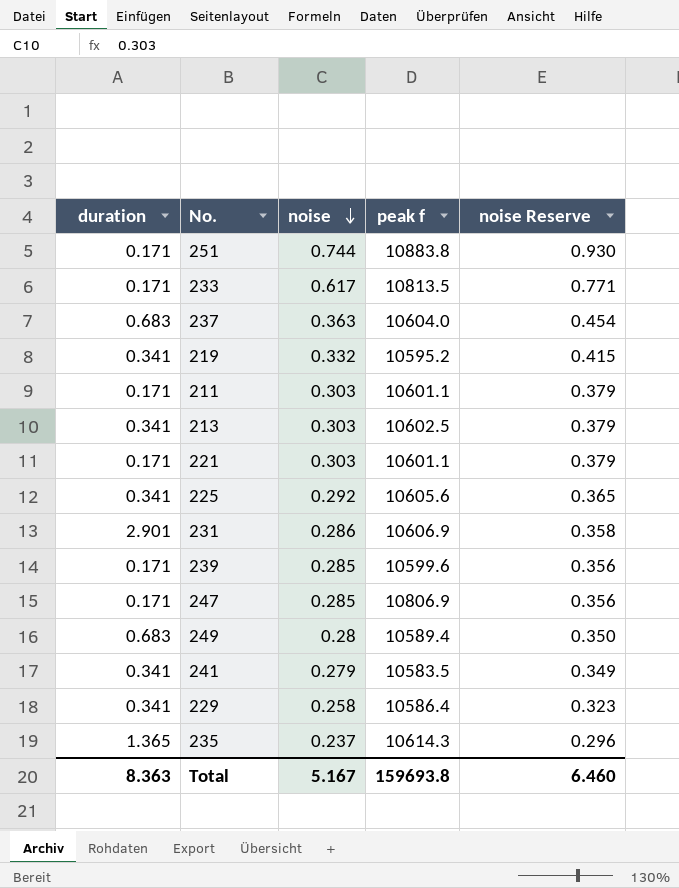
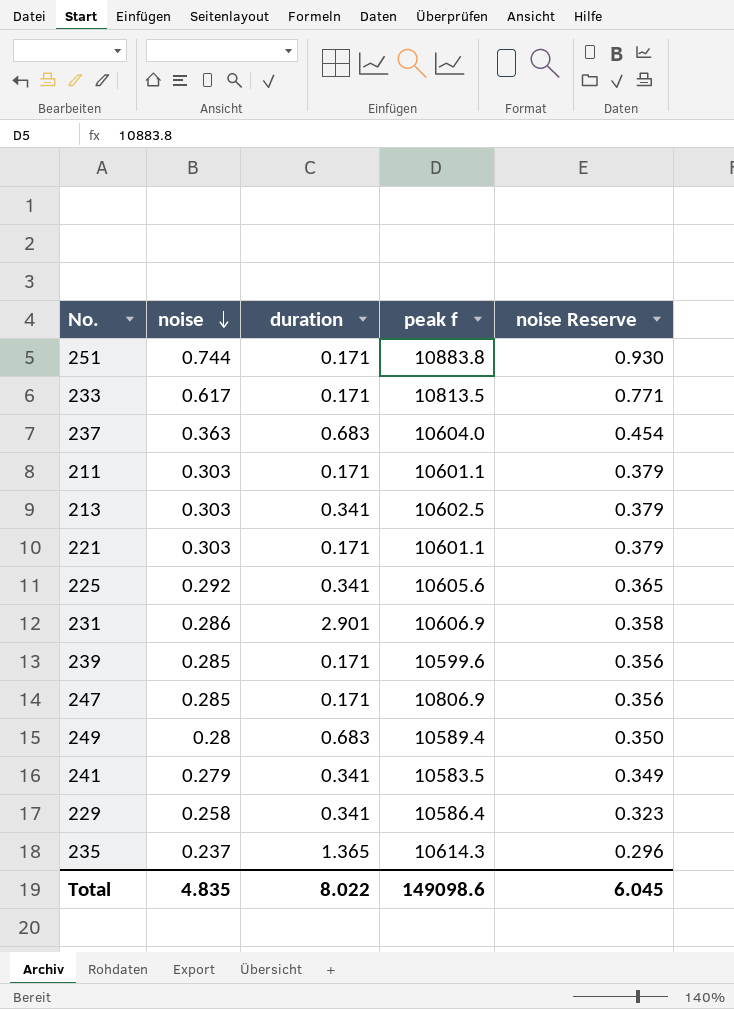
column duration | position: 1 -> 3
row 219: 0.341 | 0.332 | 10595.2 | 0.415 -> none
Total | noise: 5.167 -> 4.835
Total | duration: 8.363 -> 8.022
Total | peak f: 159693.8 -> 149098.6
Total | noise Reserve: 6.460 -> 6.045

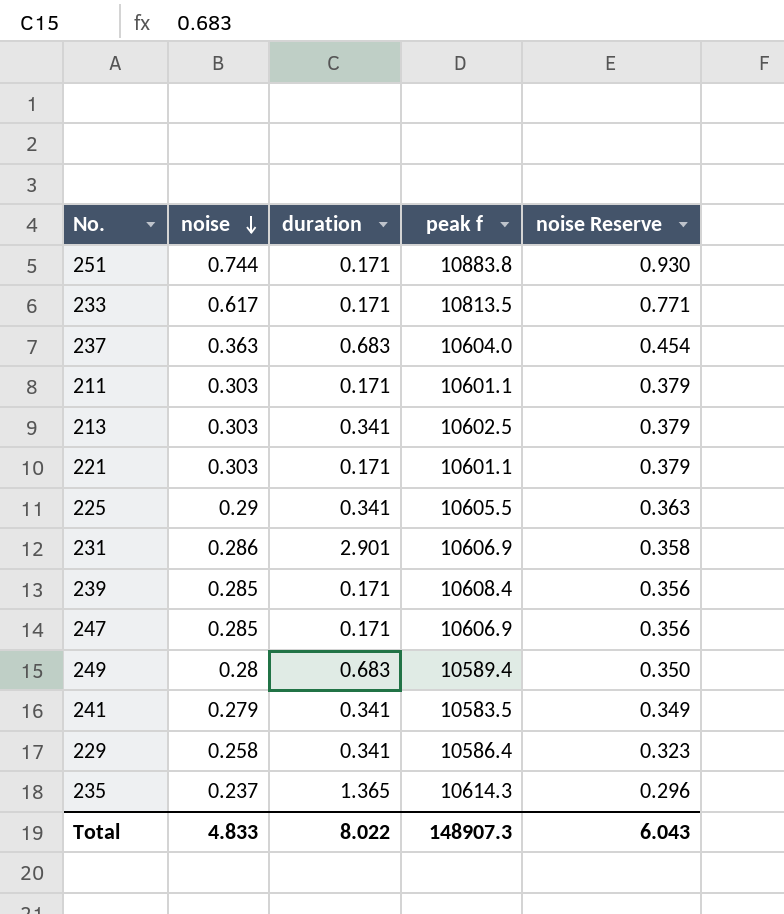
225 | noise: 0.292 -> 0.29
225 | peak f: 10605.6 -> 10605.5
225 | noise Reserve: 0.365 -> 0.363
239 | peak f: 10599.6 -> 10608.4
247 | peak f: 10806.9 -> 10606.9
Total | noise: 4.835 -> 4.833
Total | peak f: 149098.6 -> 148907.3
Total | noise Reserve: 6.045 -> 6.043

